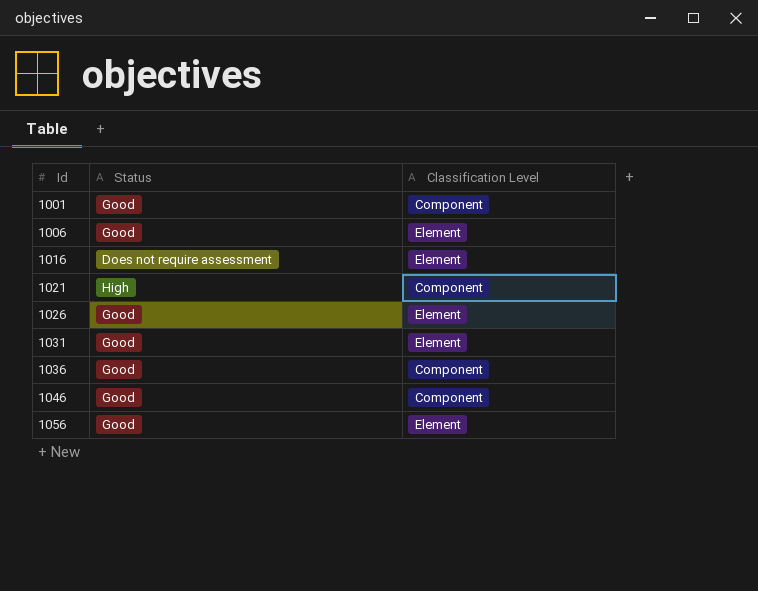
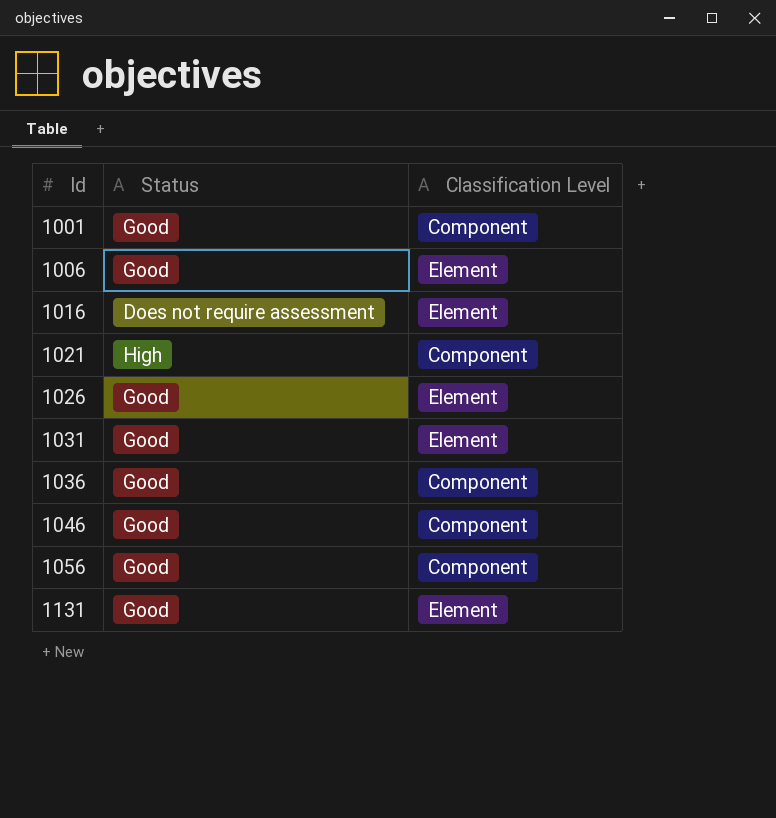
1056 | Classification Level: Element -> Component
row 1131: none -> Good | Element

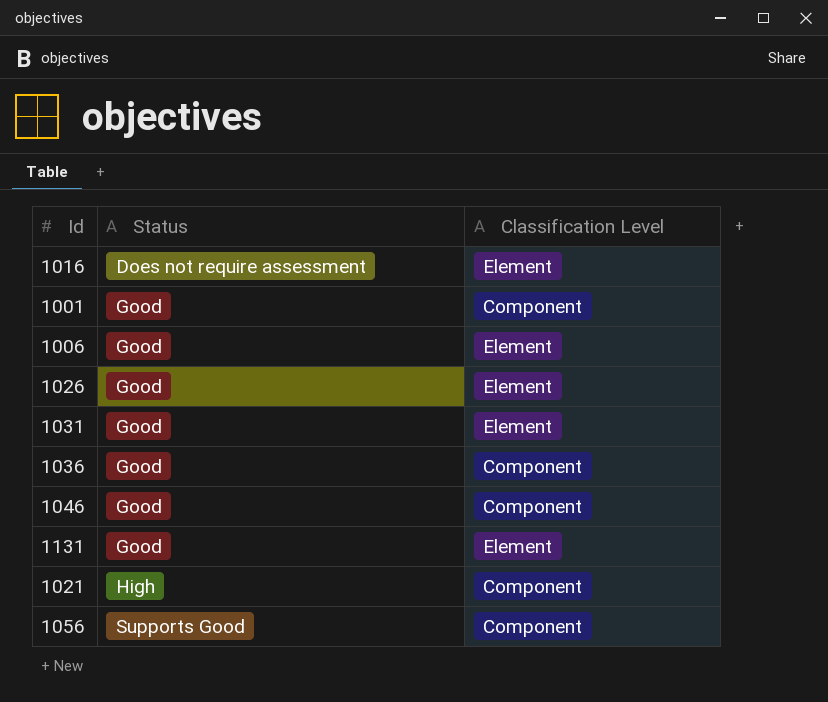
row order: Id ascending -> Status ascending
1056 | Status: Good -> Supports Good

